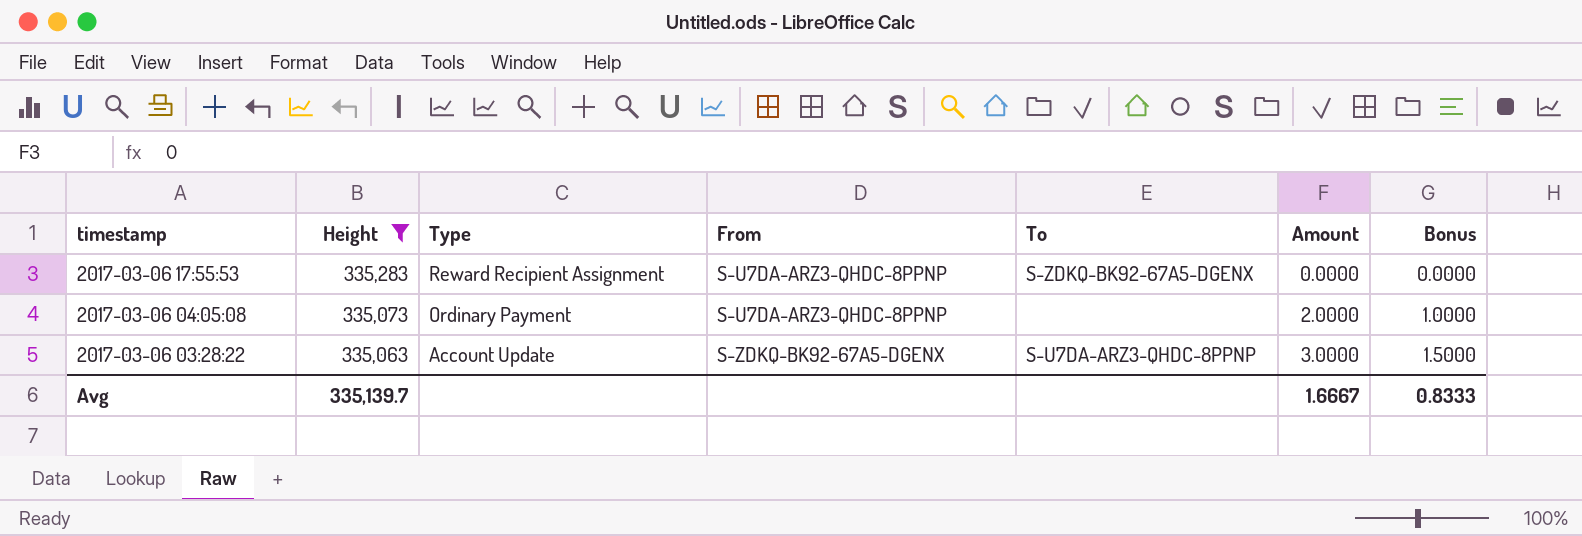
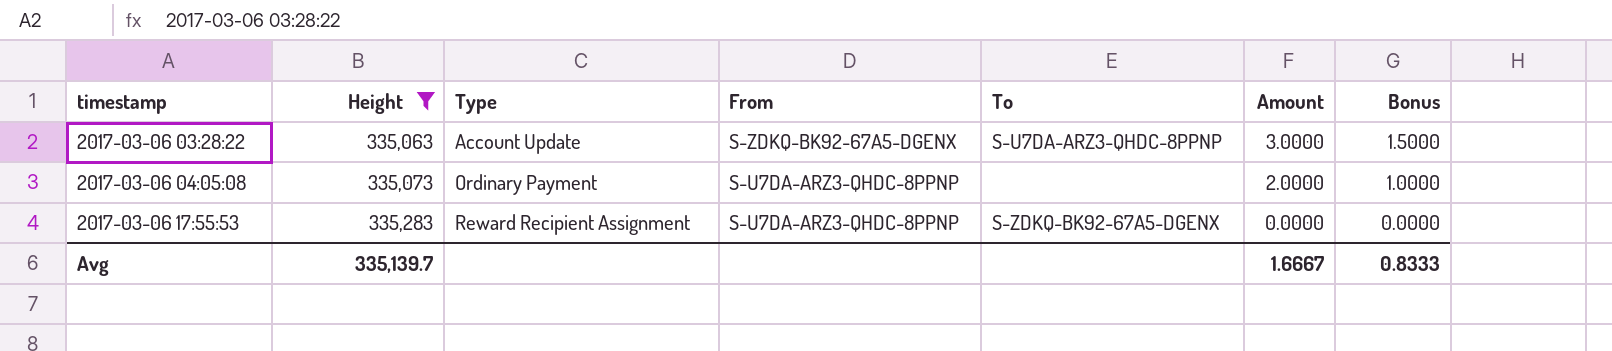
row order: timestamp descending -> timestamp ascending

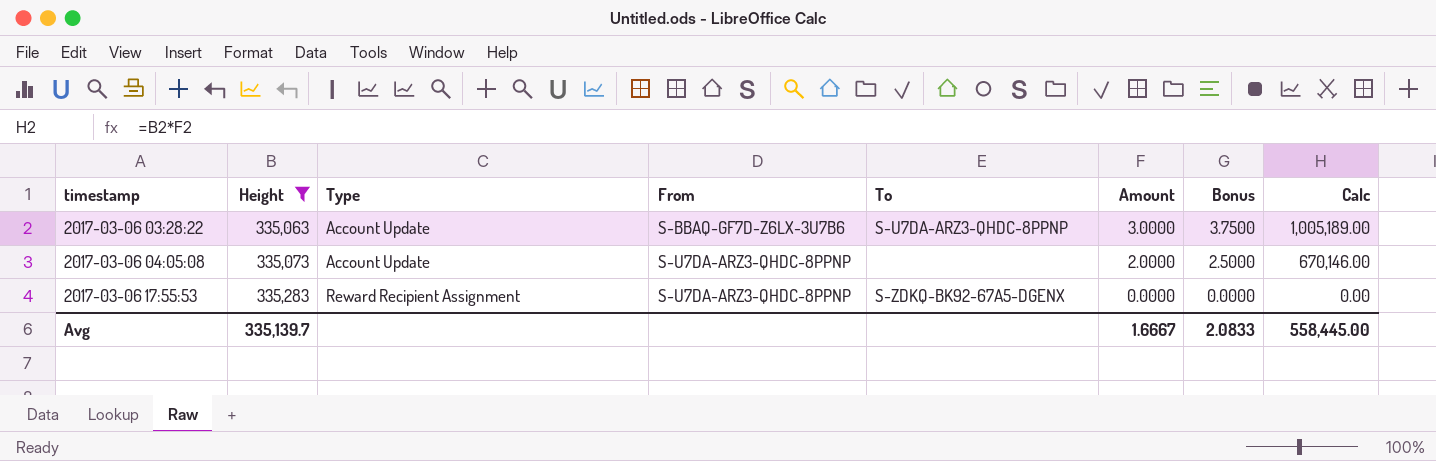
column Bonus | formula: [Amount] * 0.5 -> [Amount] * 1.25
column Calc | formula: none -> [Height] * [Amount]
2017-03-06 03:28:22 | From: S-ZDKQ-BK92-67A5-DGENX -> S-BBAQ-GF7D-Z6LX-3U7B6
2017-03-06 04:05:08 | Type: Ordinary Payment -> Account Update
Avg | Bonus: 0.8333 -> 2.0833

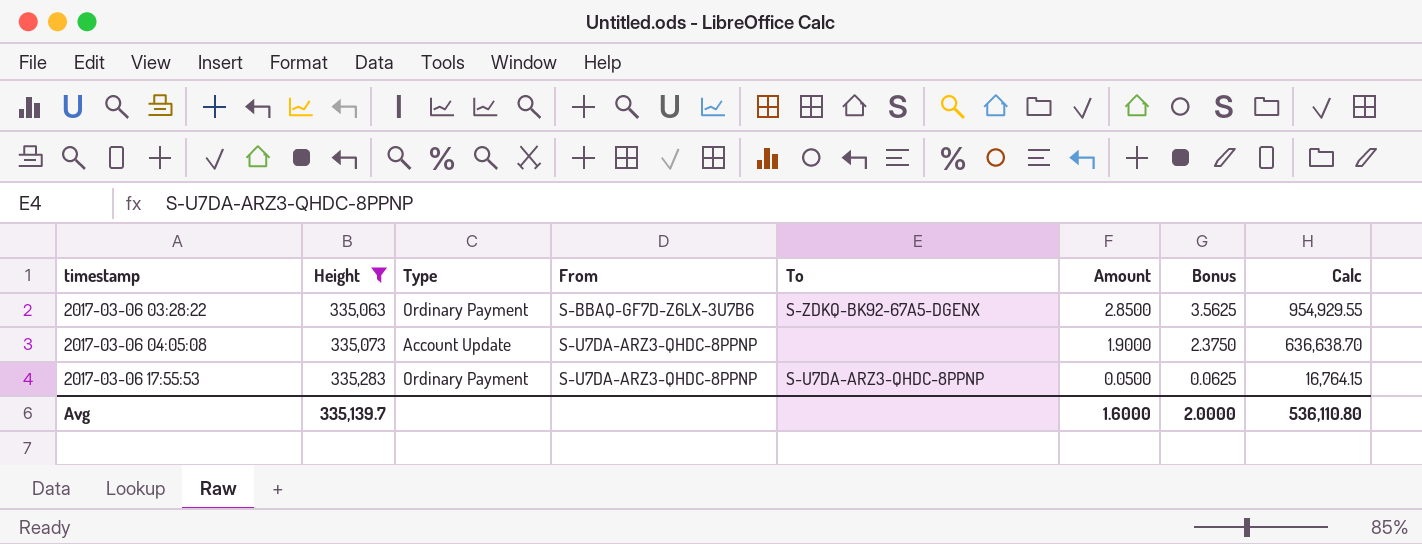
2017-03-06 03:28:22 | Type: Account Update -> Ordinary Payment
2017-03-06 03:28:22 | To: S-U7DA-ARZ3-QHDC-8PPNP -> S-ZDKQ-BK92-67A5-DGENX
2017-03-06 03:28:22 | Amount: 3.0000 -> 2.8500
2017-03-06 03:28:22 | Bonus: 3.7500 -> 3.5625
2017-03-06 03:28:22 | Calc: 1,005,189.00 -> 954,929.55
2017-03-06 04:05:08 | Amount: 2.0000 -> 1.9000
2017-03-06 04:05:08 | Bonus: 2.5000 -> 2.3750
2017-03-06 04:05:08 | Calc: 670,146.00 -> 636,638.70
2017-03-06 17:55:53 | Type: Reward Recipient Assignment -> Ordinary Payment
2017-03-06 17:55:53 | To: S-ZDKQ-BK92-67A5-DGENX -> S-U7DA-ARZ3-QHDC-8PPNP
2017-03-06 17:55:53 | Amount: 0.0000 -> 0.0500
2017-03-06 17:55:53 | Bonus: 0.0000 -> 0.0625
2017-03-06 17:55:53 | Calc: 0.00 -> 16,764.15
Avg | Amount: 1.6667 -> 1.6000
Avg | Bonus: 2.0833 -> 2.0000
Avg | Calc: 558,445.00 -> 536,110.80

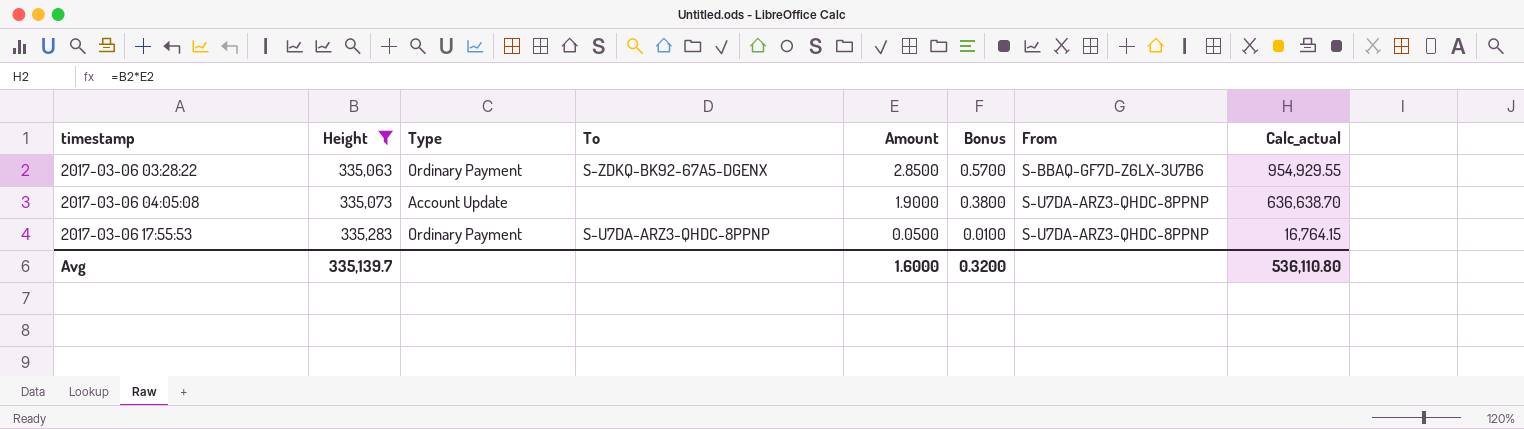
column Bonus | formula: [Amount] * 1.25 -> [Amount] * 0.2
column From | position: 4 -> 7
column name: Calc -> Calc_actual
Avg | Bonus: 2.0000 -> 0.3200

